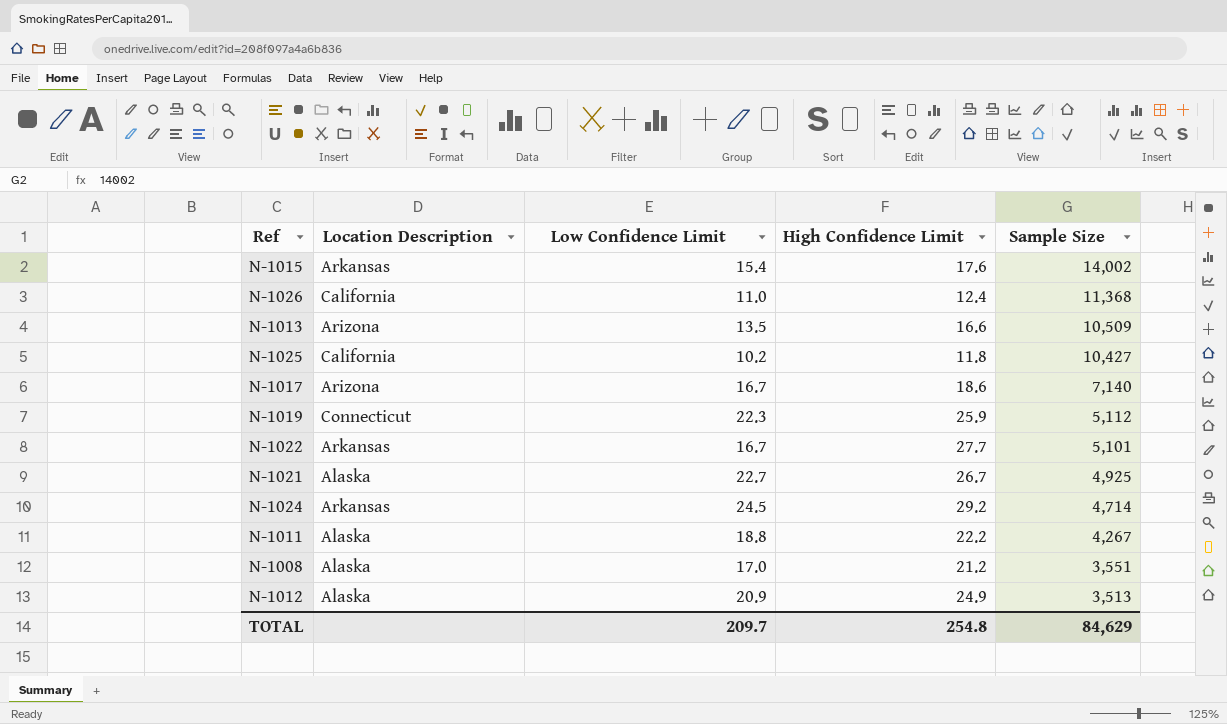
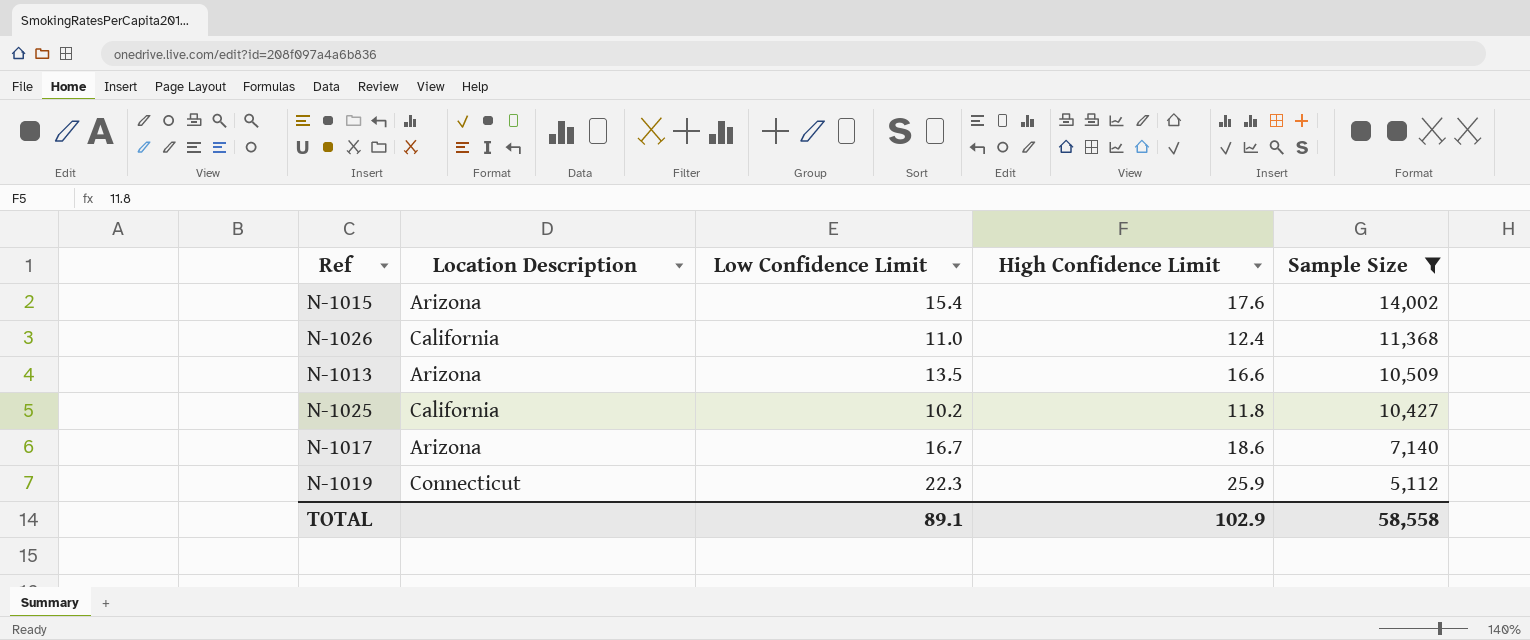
filter: none -> Sample Size >= 5,112
N-1015 | Location Description: Arkansas -> Arizona
TOTAL | Low Confidence Limit: 209.7 -> 89.1
TOTAL | High Confidence Limit: 254.8 -> 102.9
TOTAL | Sample Size: 84,629 -> 58,558

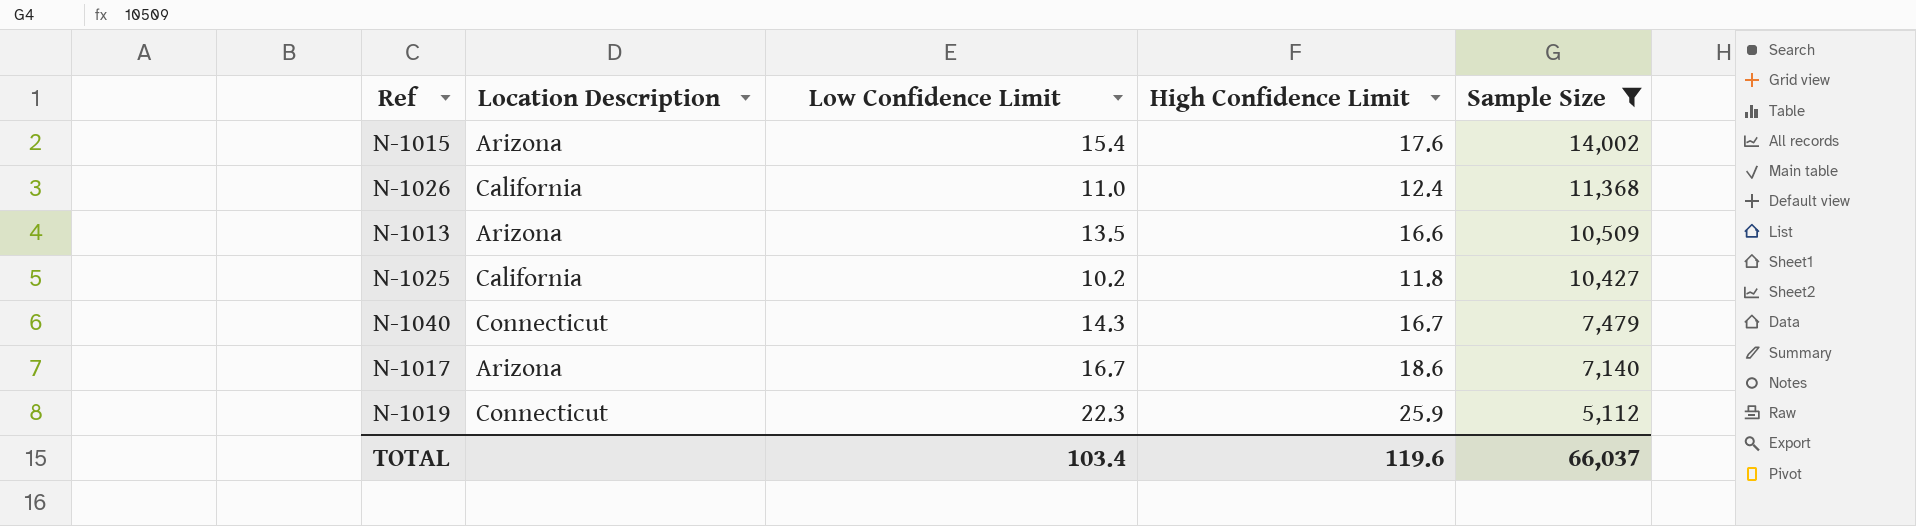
row N-1040: none -> Connecticut | 14.3 | 16.7 | 7,479
TOTAL | Low Confidence Limit: 89.1 -> 103.4
TOTAL | High Confidence Limit: 102.9 -> 119.6
TOTAL | Sample Size: 58,558 -> 66,037

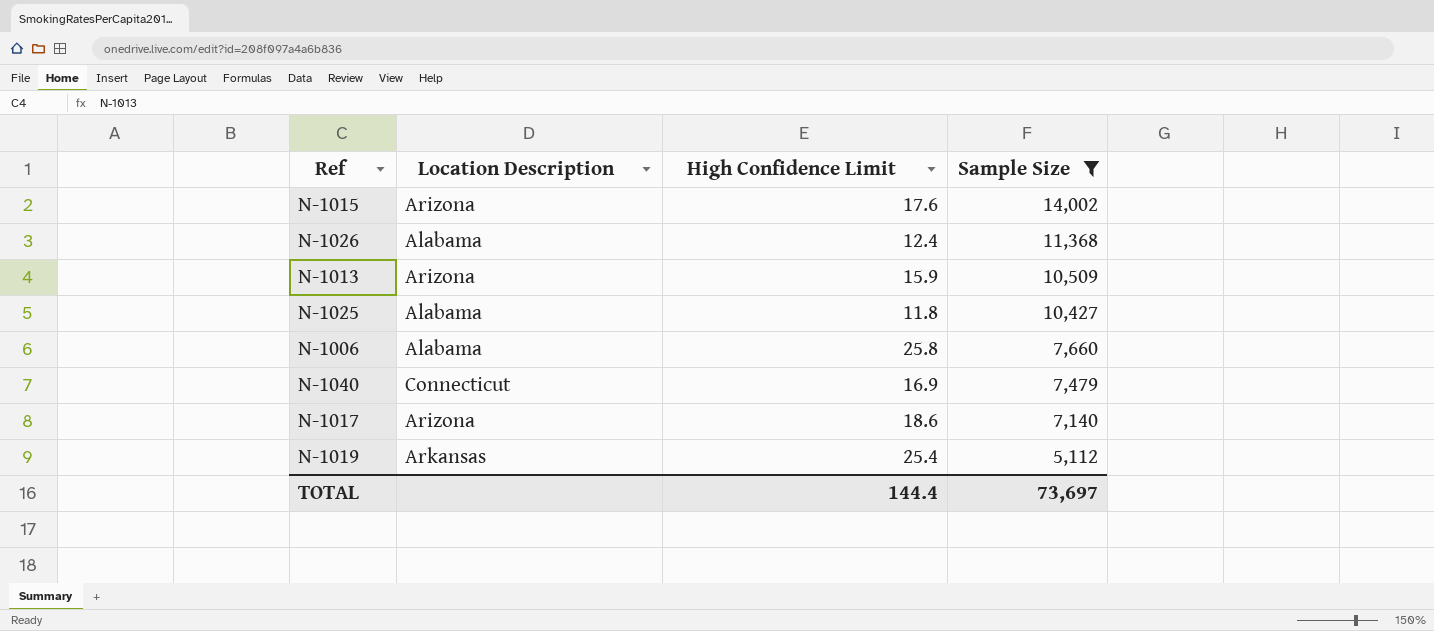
column Low Confidence Limit | position: 3 -> none
N-1026 | Location Description: California -> Alabama
N-1013 | High Confidence Limit: 16.6 -> 15.9
N-1025 | Location Description: California -> Alabama
row N-1006: none -> Alabama | 25.8 | 7,660
N-1040 | High Confidence Limit: 16.7 -> 16.9
N-1019 | Location Description: Connecticut -> Arkansas
N-1019 | High Confidence Limit: 25.9 -> 25.4
TOTAL | High Confidence Limit: 119.6 -> 144.4
TOTAL | Sample Size: 66,037 -> 73,697

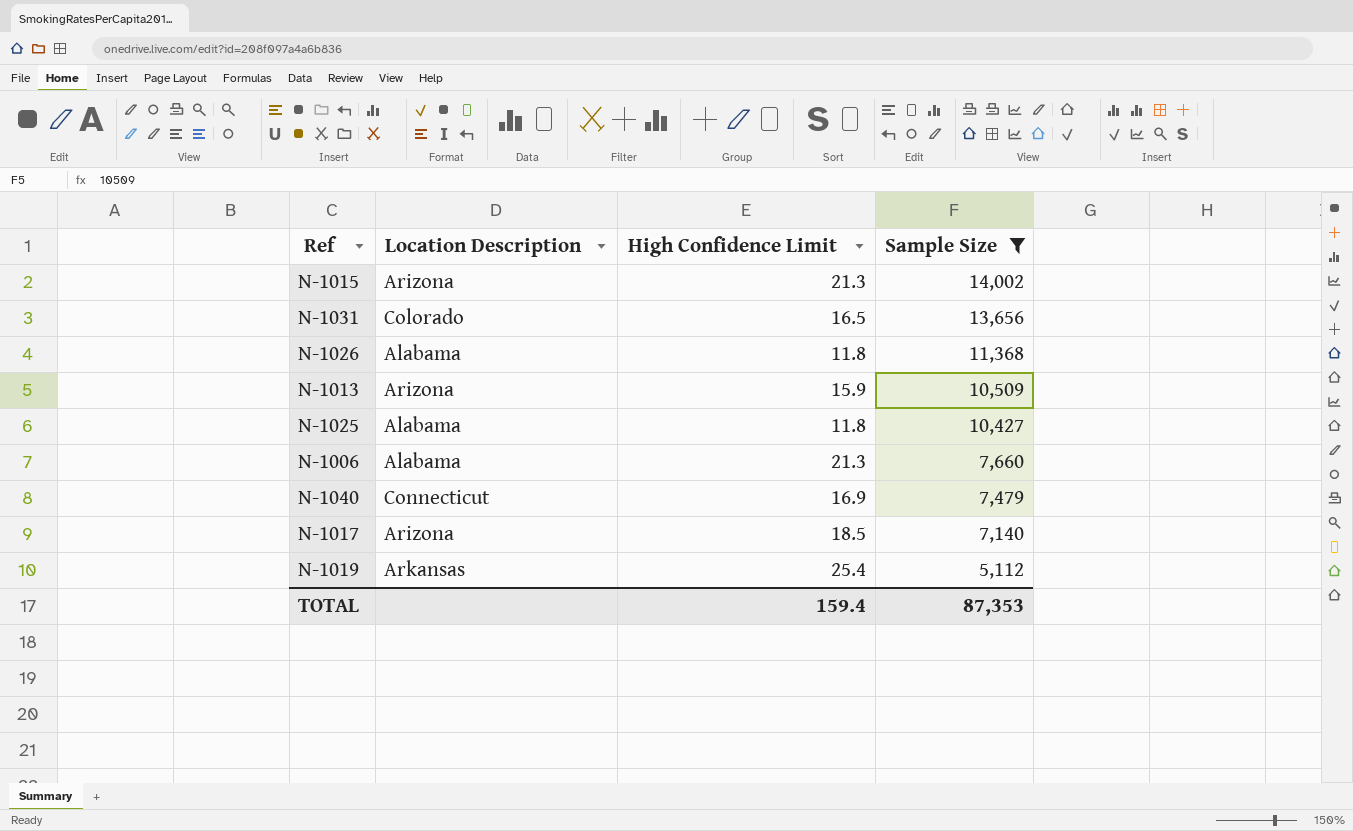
N-1015 | High Confidence Limit: 17.6 -> 21.3
row N-1031: none -> Colorado | 16.5 | 13,656
N-1026 | High Confidence Limit: 12.4 -> 11.8
N-1006 | High Confidence Limit: 25.8 -> 21.3
N-1017 | High Confidence Limit: 18.6 -> 18.5
TOTAL | High Confidence Limit: 144.4 -> 159.4
TOTAL | Sample Size: 73,697 -> 87,353

